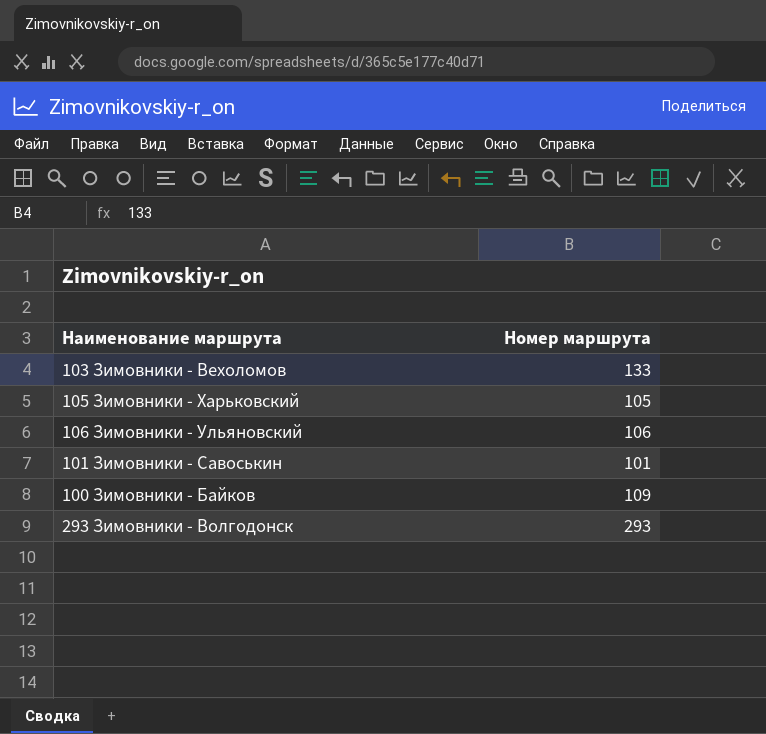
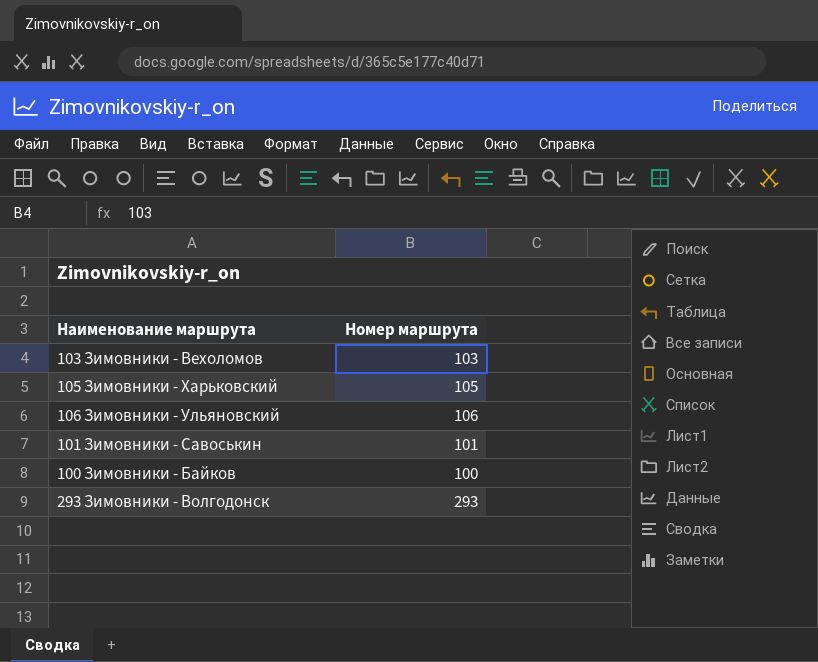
103 Зимовники - Вехоломов | Номер маршрута: 133 -> 103
100 Зимовники - Байков | Номер маршрута: 109 -> 100

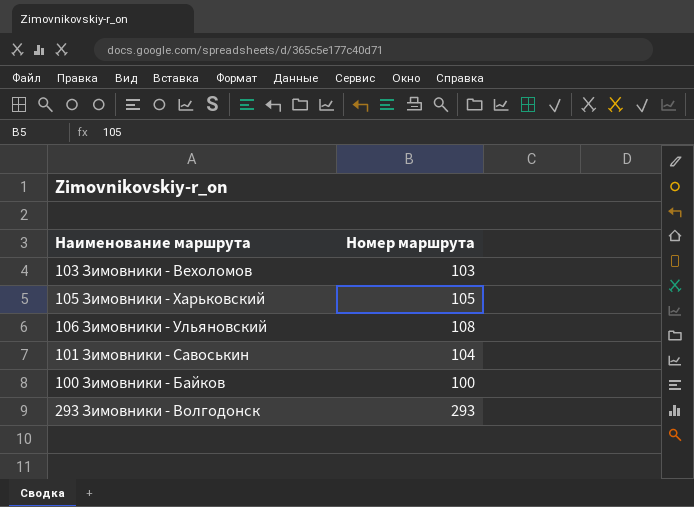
106 Зимовники - Ульяновский | Номер маршрута: 106 -> 108
101 Зимовники - Савоськин | Номер маршрута: 101 -> 104

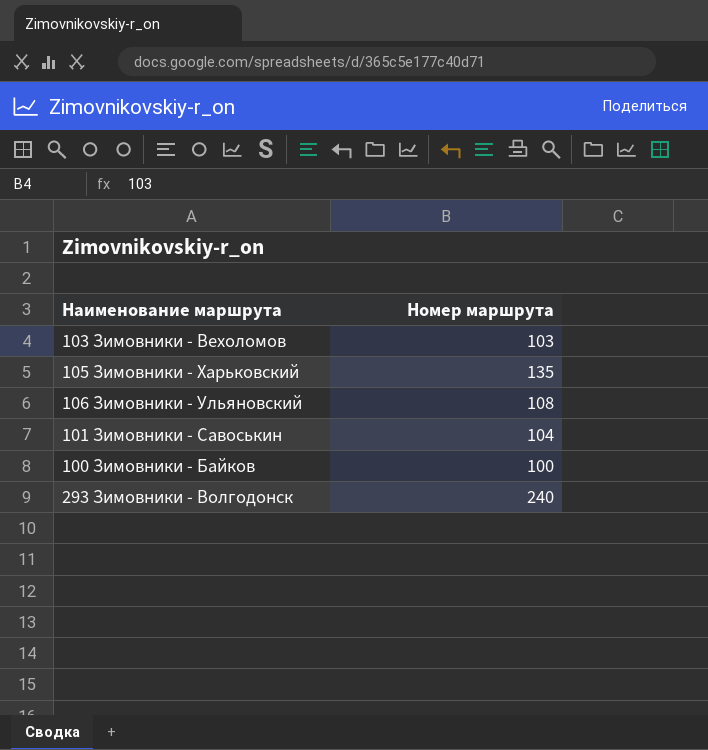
105 Зимовники - Харьковский | Номер маршрута: 105 -> 135
293 Зимовники - Волгодонск | Номер маршрута: 293 -> 240

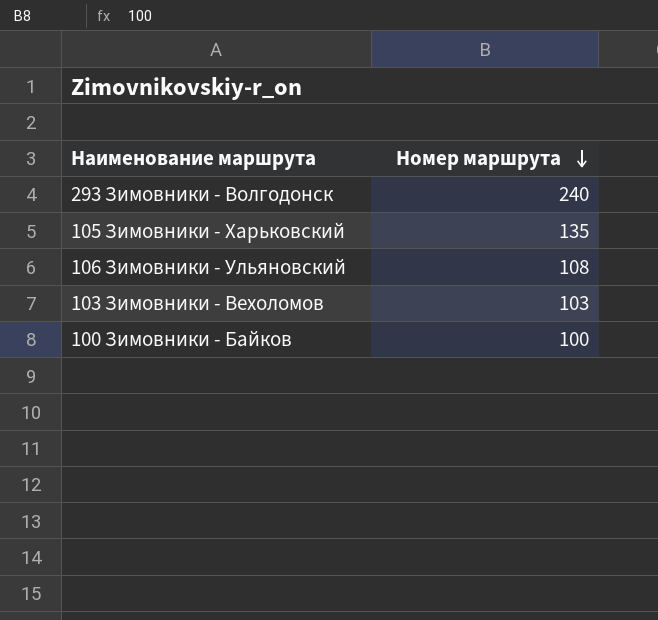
row order: none -> Номер маршрута descending
row 101 Зимовники - Савоськин: 104 -> none

